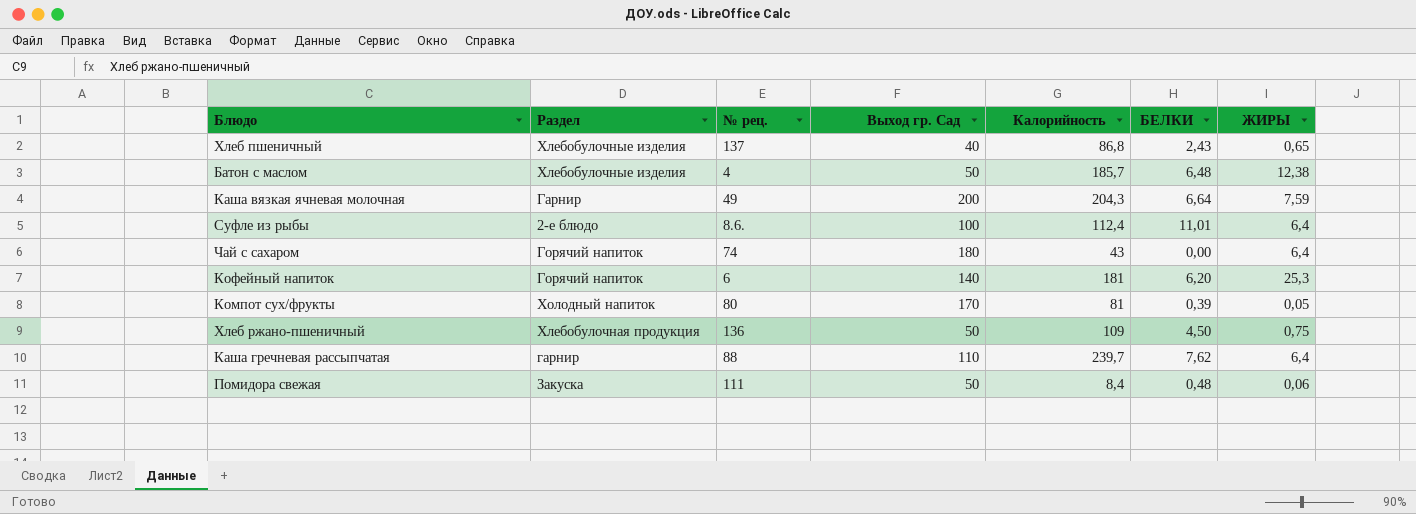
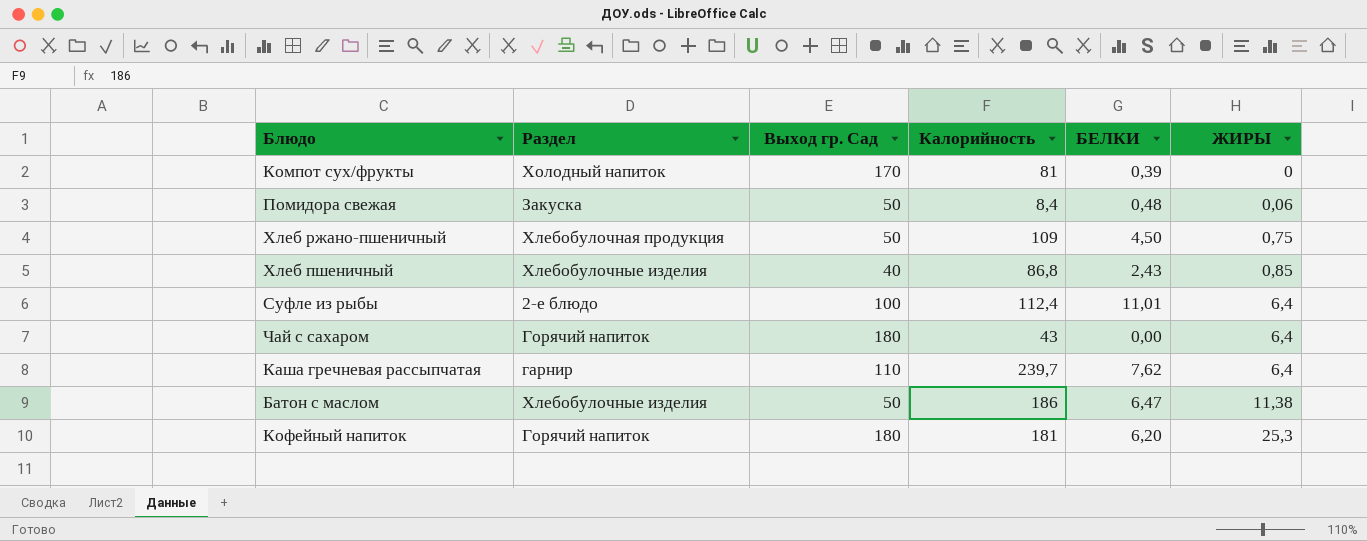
row order: none -> ЖИРЫ ascending
column № рец. | position: 3 -> none
row Каша вязкая ячневая молочная: Гарнир | 49 | 200 | 204,3 | 6,64 | 7,59 -> none
Компот сух/фрукты | ЖИРЫ: 0,05 -> 0
Хлеб пшеничный | ЖИРЫ: 0,65 -> 0,85
Батон с маслом | Калорийность: 185,7 -> 186
Батон с маслом | БЕЛКИ: 6,48 -> 6,47
Батон с маслом | ЖИРЫ: 12,38 -> 11,38
Кофейный напиток | Выход гр. Сад: 140 -> 180

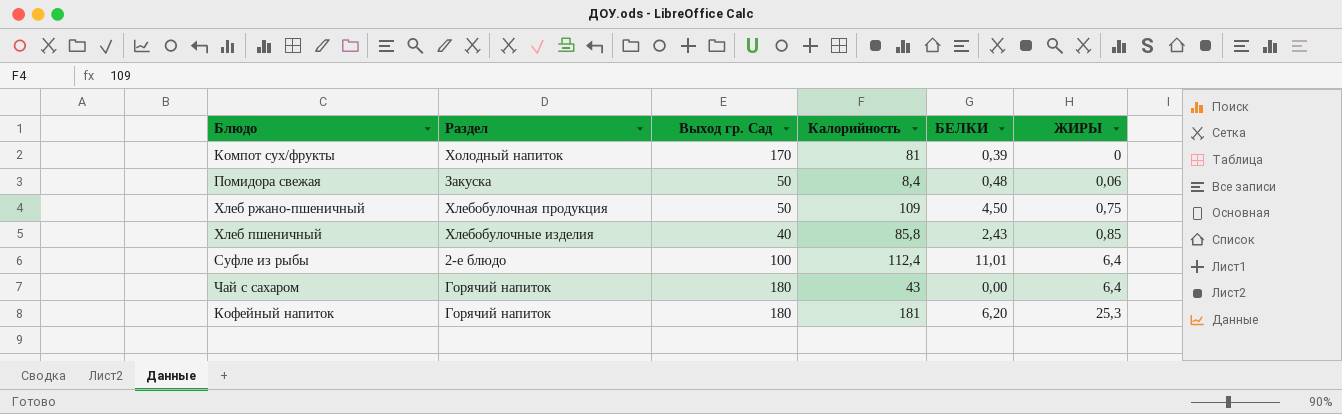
row Каша гречневая рассыпчатая: гарнир | 110 | 239,7 | 7,62 | 6,4 -> none
row Батон с маслом: Хлебобулочные изделия | 50 | 186 | 6,47 | 11,38 -> none
Хлеб пшеничный | Калорийность: 86,8 -> 85,8

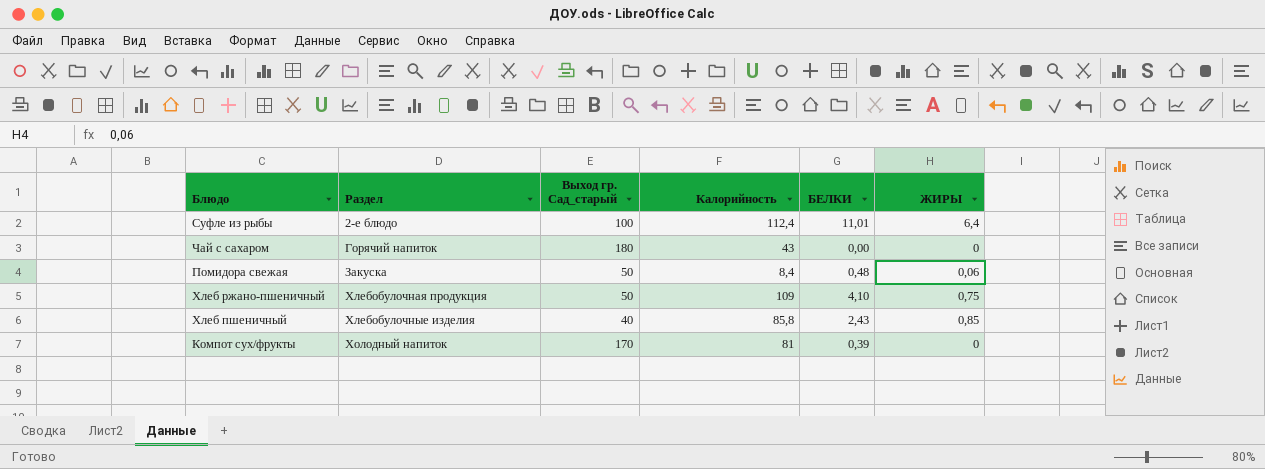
row order: ЖИРЫ ascending -> Раздел ascending
column name: Выход гр. Сад -> Выход гр. Сад_старый
row Кофейный напиток: Горячий напиток | 180 | 181 | 6,20 | 25,3 -> none
Чай с сахаром | ЖИРЫ: 6,4 -> 0
Хлеб ржано-пшеничный | БЕЛКИ: 4,50 -> 4,10

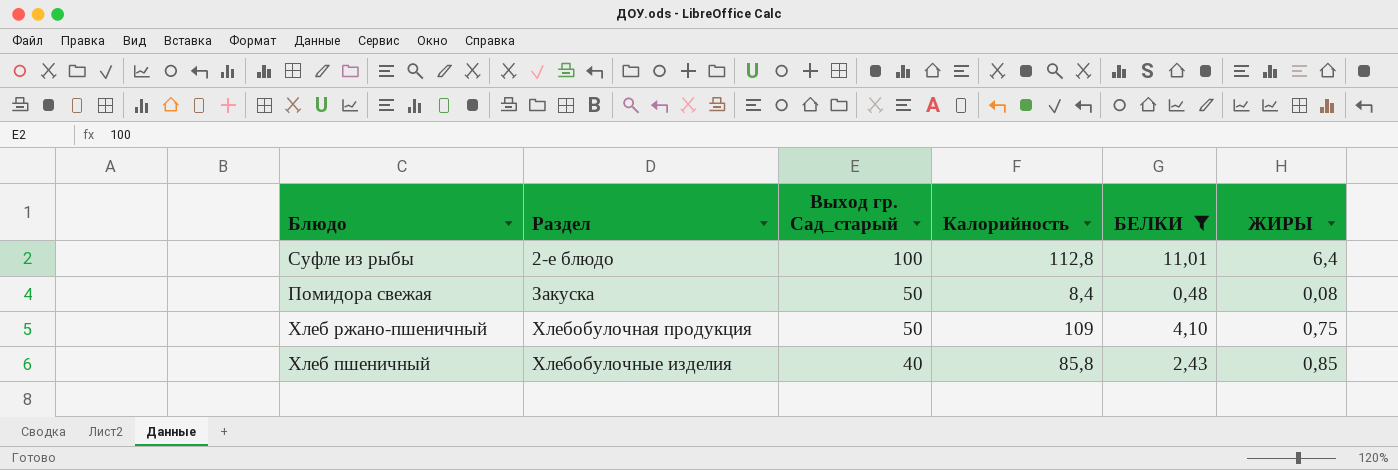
filter: none -> БЕЛКИ >= 0,48
Суфле из рыбы | Калорийность: 112,4 -> 112,8
Помидора свежая | ЖИРЫ: 0,06 -> 0,08

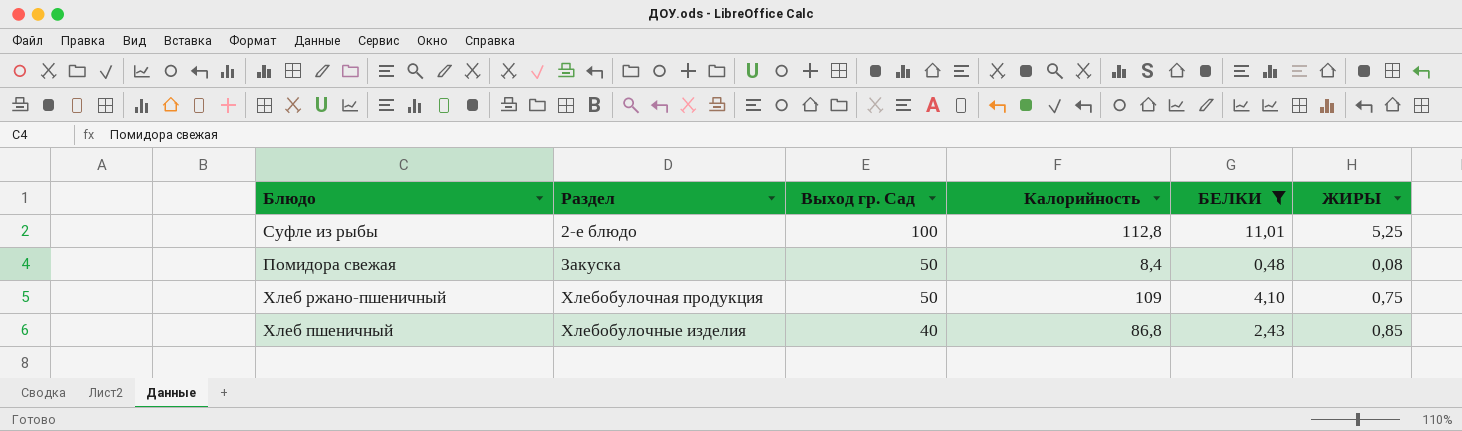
column name: Выход гр. Сад_старый -> Выход гр. Сад
Суфле из рыбы | ЖИРЫ: 6,4 -> 5,25
Хлеб пшеничный | Калорийность: 85,8 -> 86,8

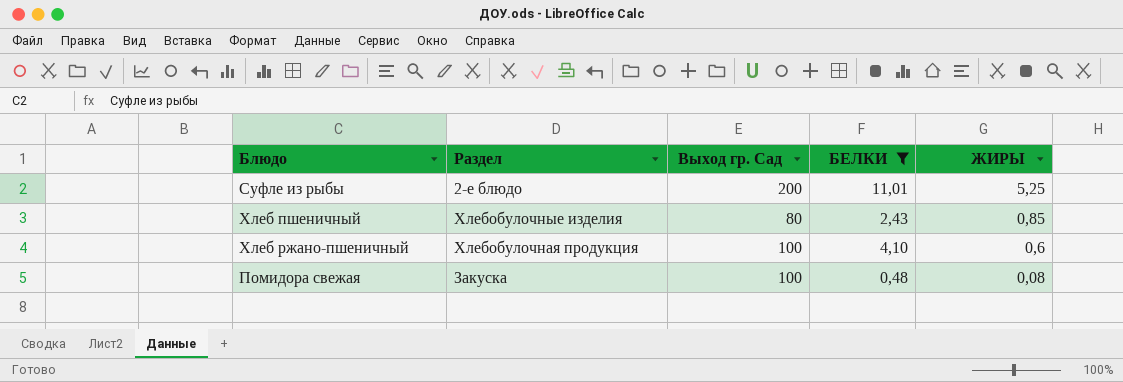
row order: Раздел ascending -> ЖИРЫ descending
column Калорийность | position: 4 -> none
Суфле из рыбы | Выход гр. Сад: 100 -> 200
Хлеб пшеничный | Выход гр. Сад: 40 -> 80
Хлеб ржано-пшеничный | Выход гр. Сад: 50 -> 100
Хлеб ржано-пшеничный | ЖИРЫ: 0,75 -> 0,6
Помидора свежая | Выход гр. Сад: 50 -> 100

